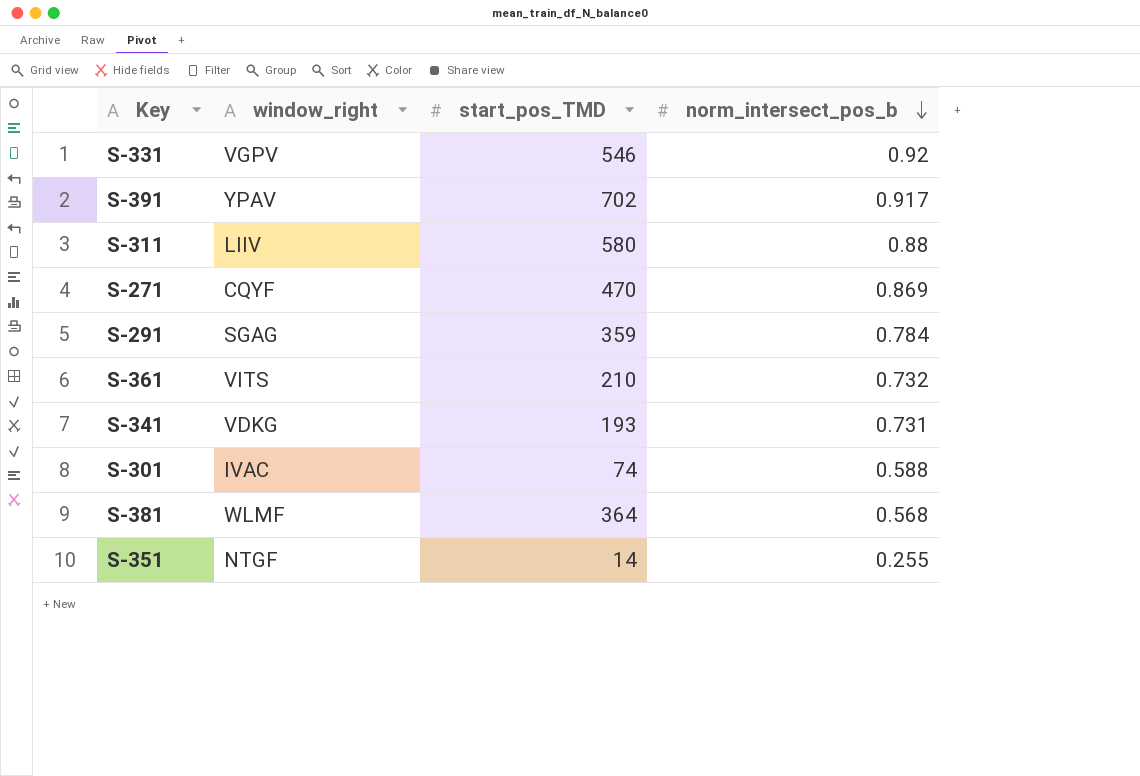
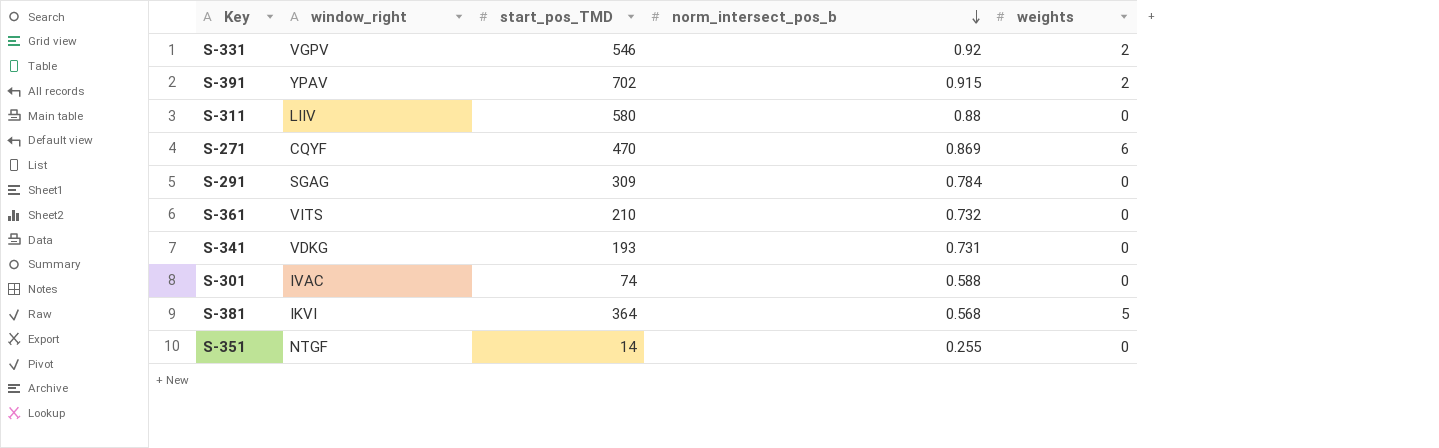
column weights | position: none -> 5
S-391 | norm_intersect_pos_b: 0.917 -> 0.915
S-291 | start_pos_TMD: 359 -> 309
S-381 | window_right: WLMF -> IKVI

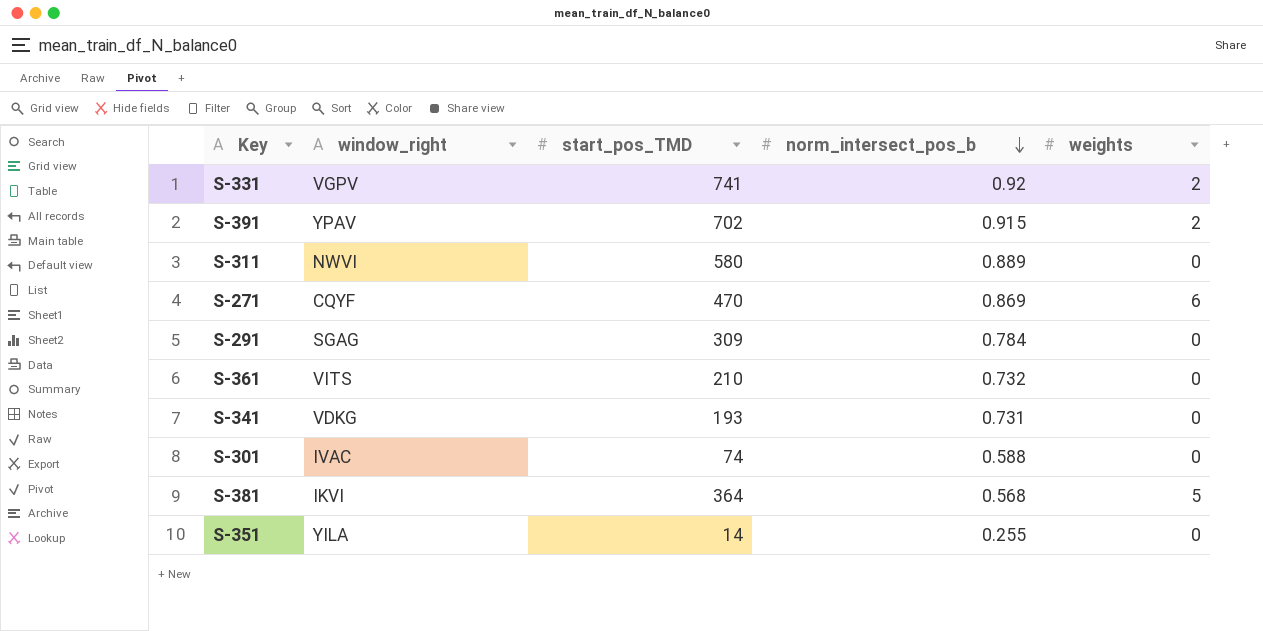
S-331 | start_pos_TMD: 546 -> 741
S-311 | window_right: LIIV -> NWVI
S-311 | norm_intersect_pos_b: 0.88 -> 0.889
S-351 | window_right: NTGF -> YILA

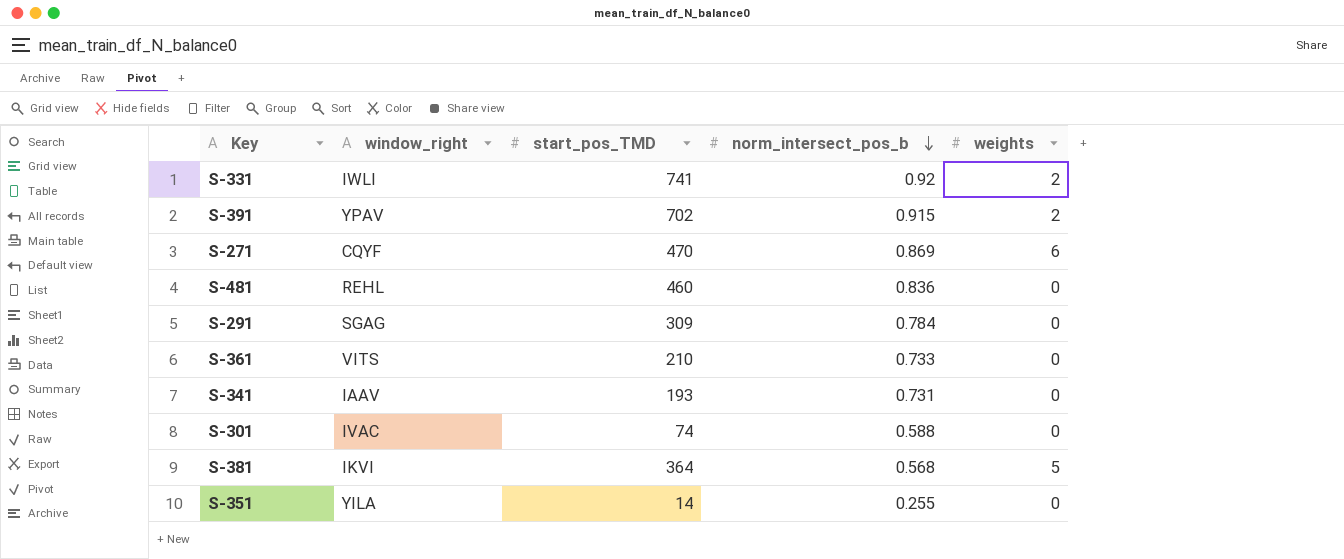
row S-311: NWVI | 580 | 0.889 | 0 -> none
S-331 | window_right: VGPV -> IWLI
row S-481: none -> REHL | 460 | 0.836 | 0
S-361 | norm_intersect_pos_b: 0.732 -> 0.733
S-341 | window_right: VDKG -> IAAV

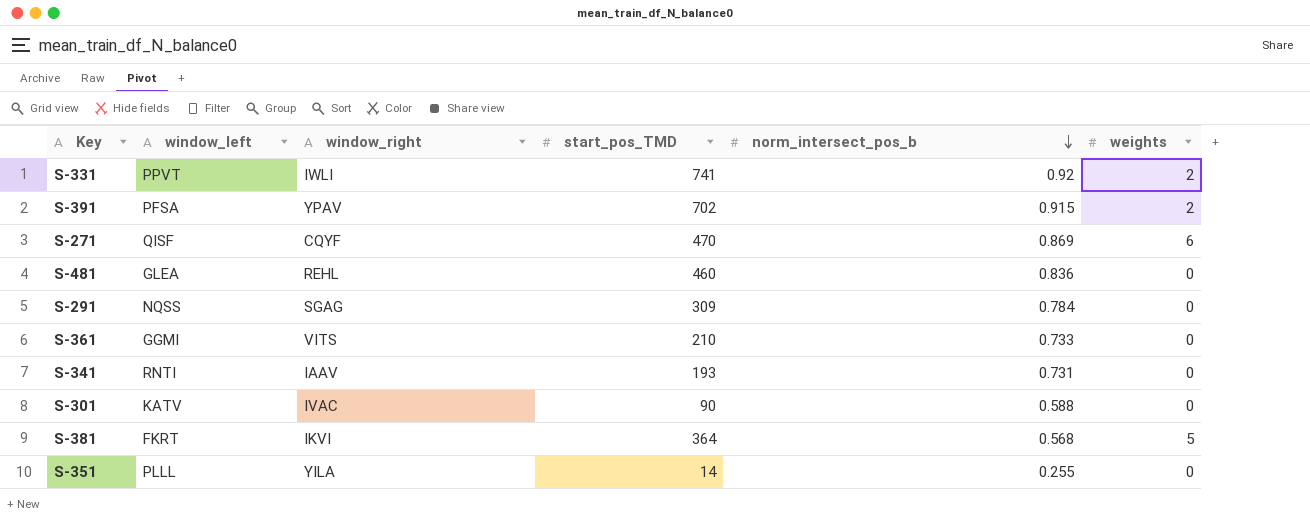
column window_left | position: none -> 2
S-301 | start_pos_TMD: 74 -> 90

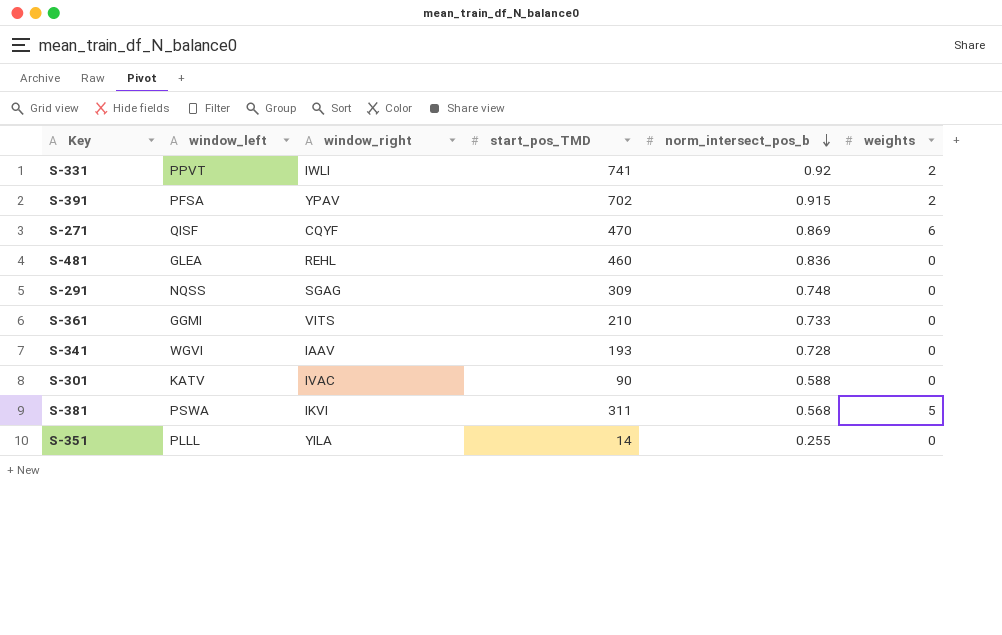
S-291 | norm_intersect_pos_b: 0.784 -> 0.748
S-341 | window_left: RNTI -> WGVI
S-341 | norm_intersect_pos_b: 0.731 -> 0.728
S-381 | window_left: FKRT -> PSWA
S-381 | start_pos_TMD: 364 -> 311

